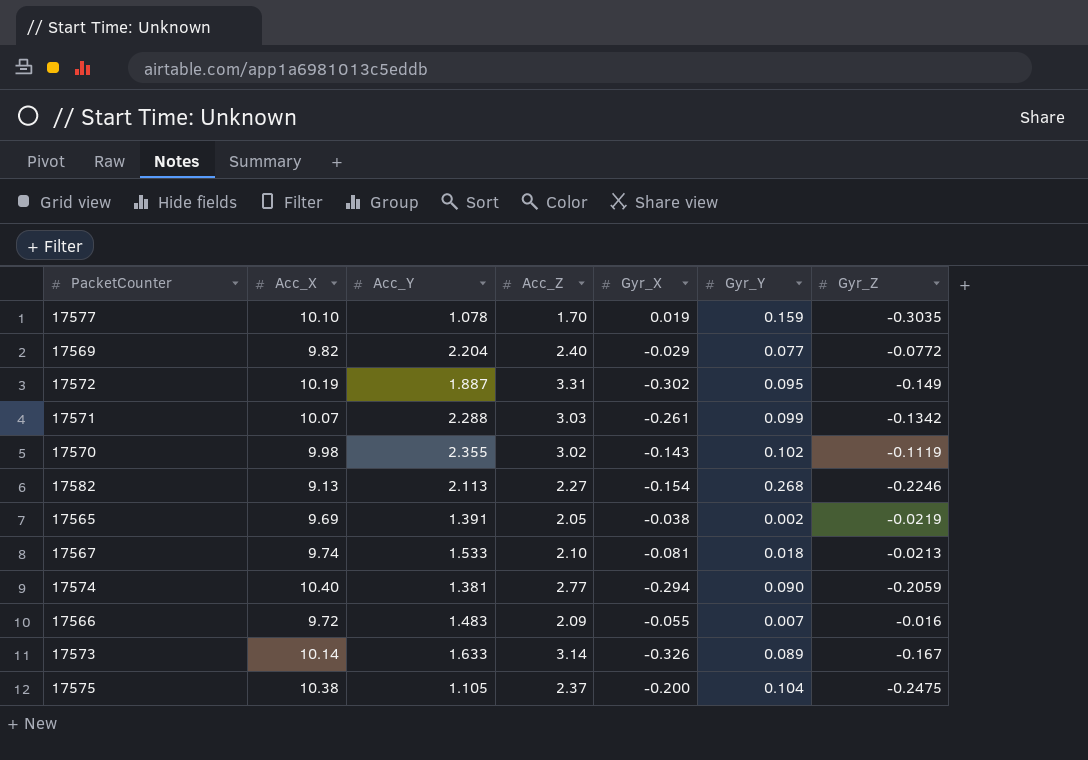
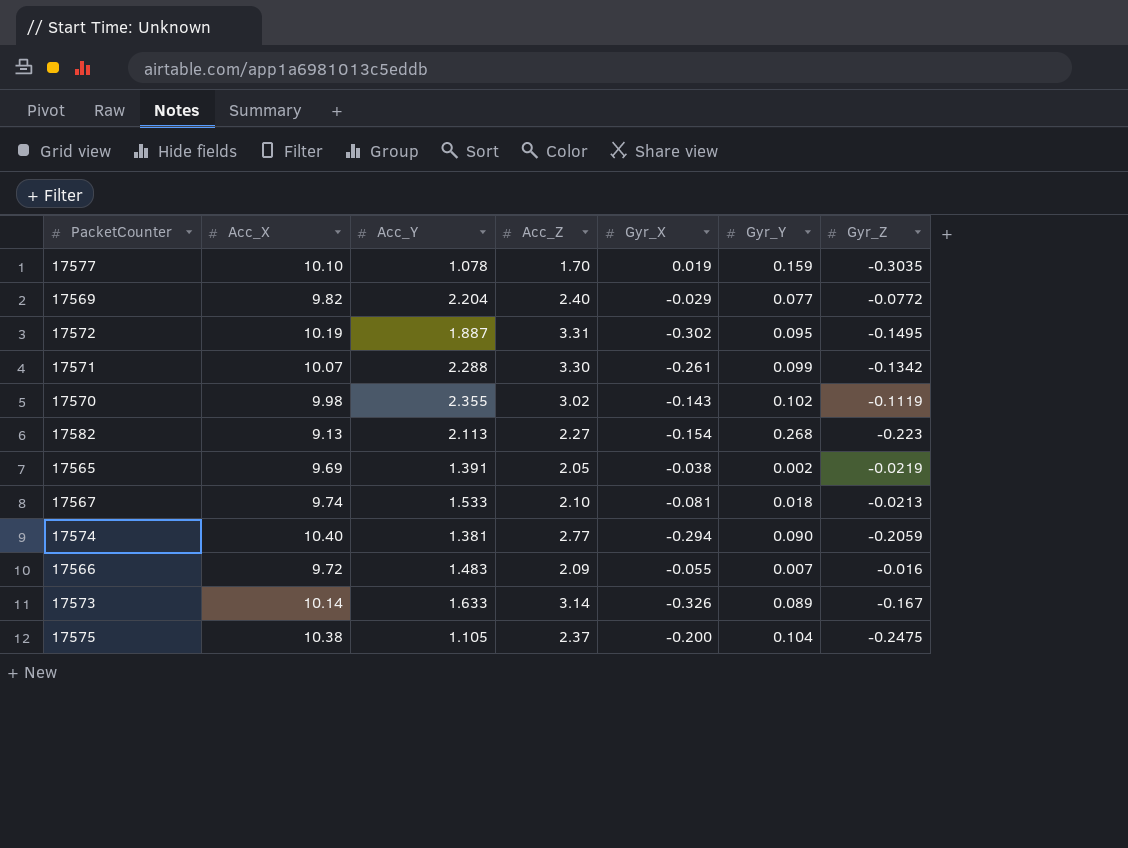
17572 | Gyr_Z: -0.149 -> -0.1495
17571 | Acc_Z: 3.03 -> 3.30
17582 | Gyr_Z: -0.2246 -> -0.223

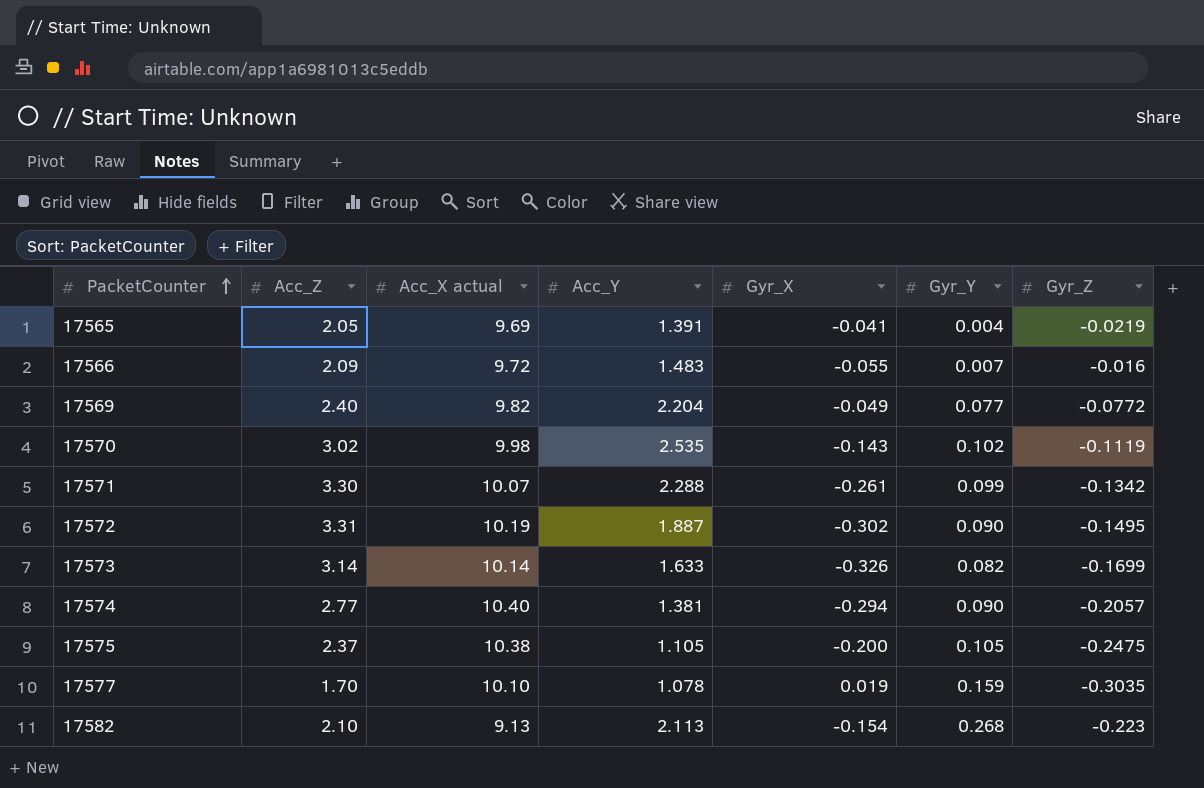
row order: none -> PacketCounter ascending
column Acc_Z | position: 4 -> 2
column name: Acc_X -> Acc_X actual
row 17567: 9.74 | 1.533 | 2.10 | -0.081 | 0.018 | -0.0213 -> none
17565 | Gyr_X: -0.038 -> -0.041
17565 | Gyr_Y: 0.002 -> 0.004
17569 | Gyr_X: -0.029 -> -0.049
17570 | Acc_Y: 2.355 -> 2.535
17572 | Gyr_Y: 0.095 -> 0.090
17573 | Gyr_Y: 0.089 -> 0.082
17573 | Gyr_Z: -0.167 -> -0.1699
17574 | Gyr_Z: -0.2059 -> -0.2057
17575 | Gyr_Y: 0.104 -> 0.105
17582 | Acc_Z: 2.27 -> 2.10

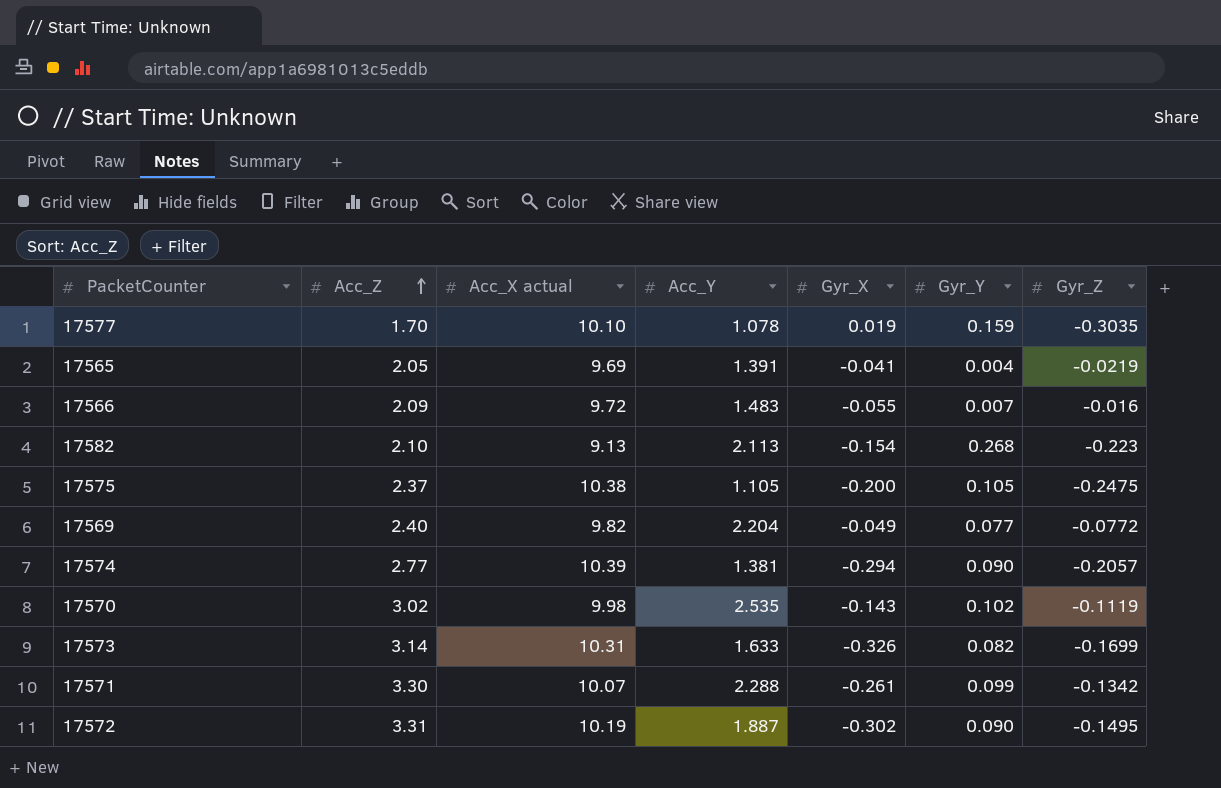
row order: PacketCounter ascending -> Acc_Z ascending
17574 | Acc_X actual: 10.40 -> 10.39
17573 | Acc_X actual: 10.14 -> 10.31

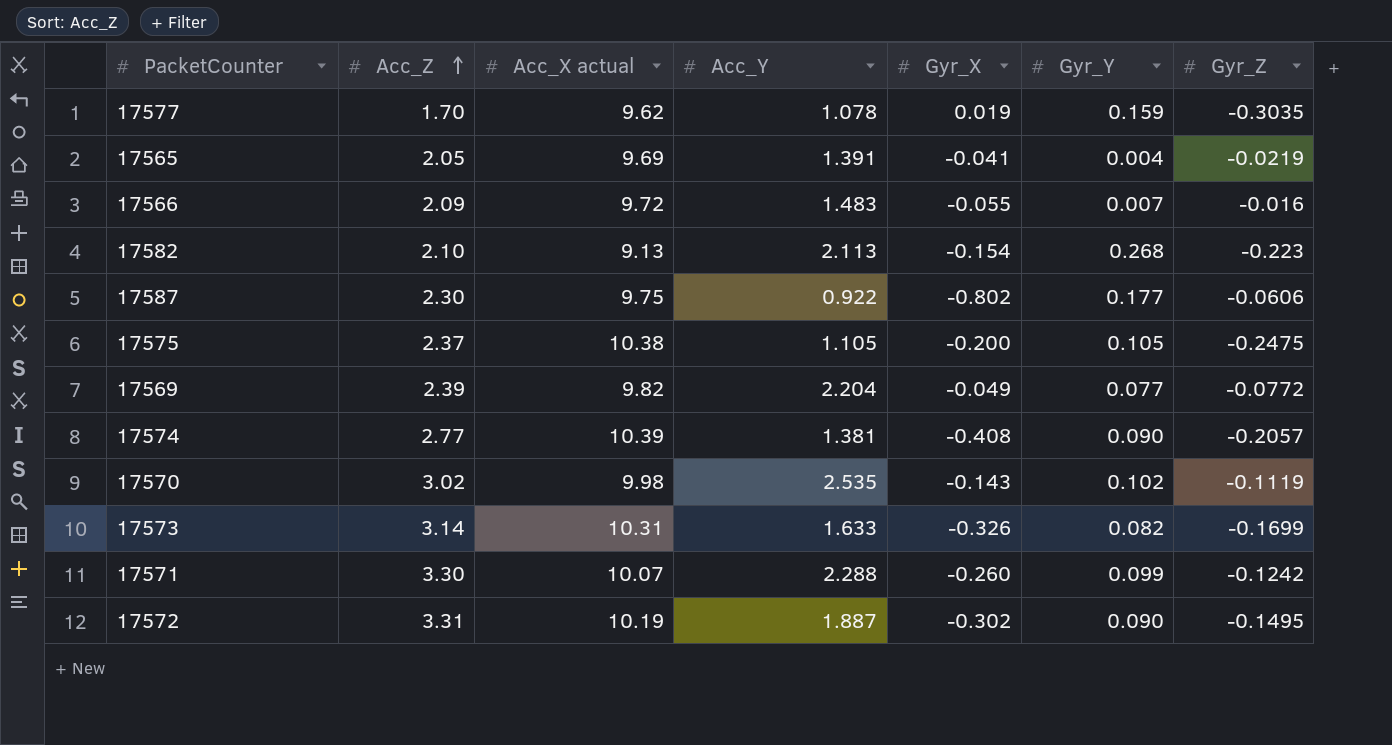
17577 | Acc_X actual: 10.10 -> 9.62
row 17587: none -> 2.30 | 9.75 | 0.922 | -0.802 | 0.177 | -0.0606
17569 | Acc_Z: 2.40 -> 2.39
17574 | Gyr_X: -0.294 -> -0.408
17571 | Gyr_X: -0.261 -> -0.260
17571 | Gyr_Z: -0.1342 -> -0.1242

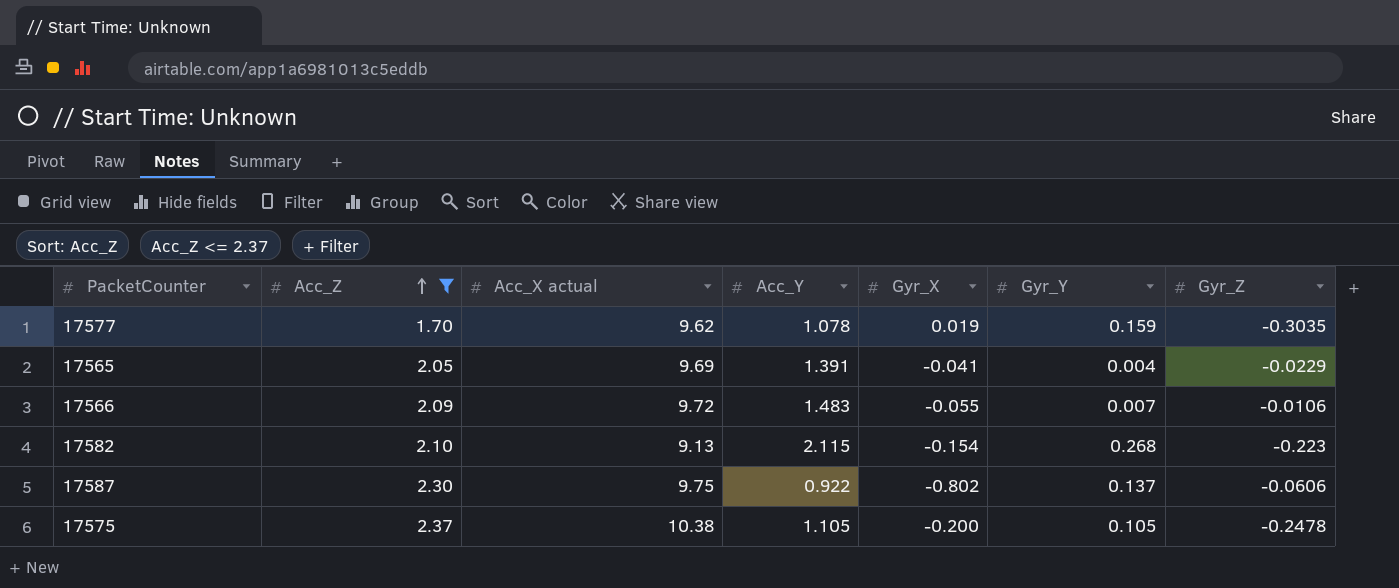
filter: none -> Acc_Z <= 2.37
17565 | Gyr_Z: -0.0219 -> -0.0229
17566 | Gyr_Z: -0.016 -> -0.0106
17582 | Acc_Y: 2.113 -> 2.115
17587 | Gyr_Y: 0.177 -> 0.137
17575 | Gyr_Z: -0.2475 -> -0.2478

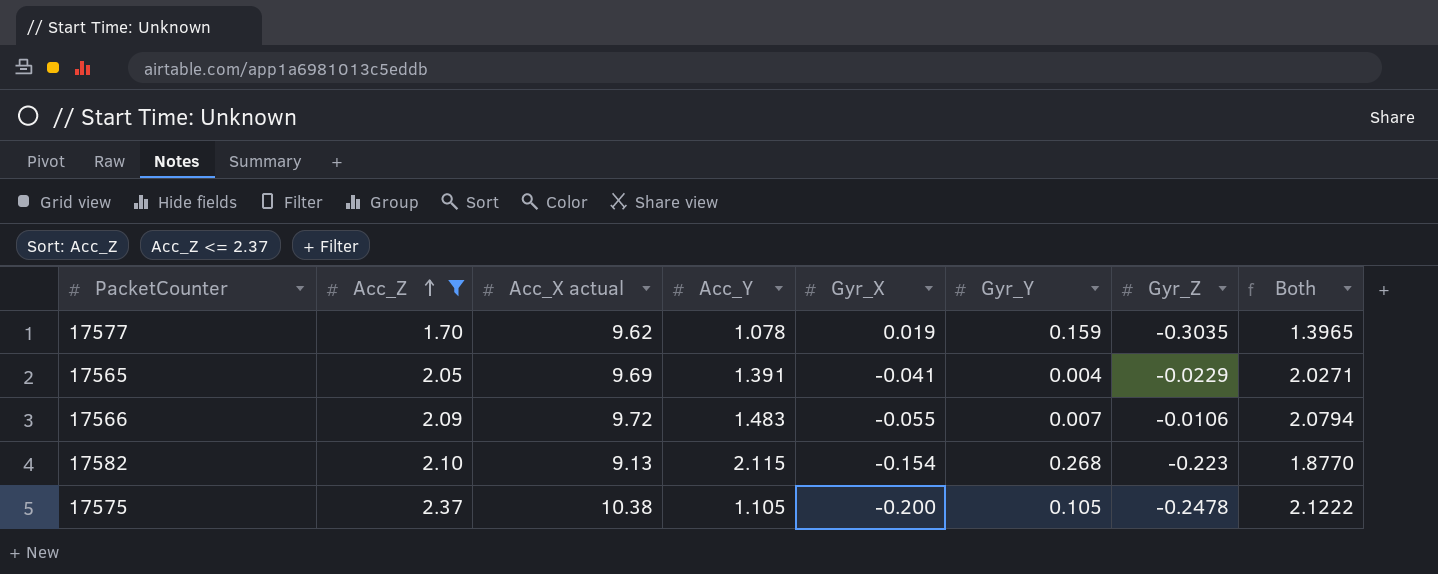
column Both | formula: none -> [Acc_Z] + [Gyr_Z]
row 17587: 2.30 | 9.75 | 0.922 | -0.802 | 0.137 | -0.0606 -> none

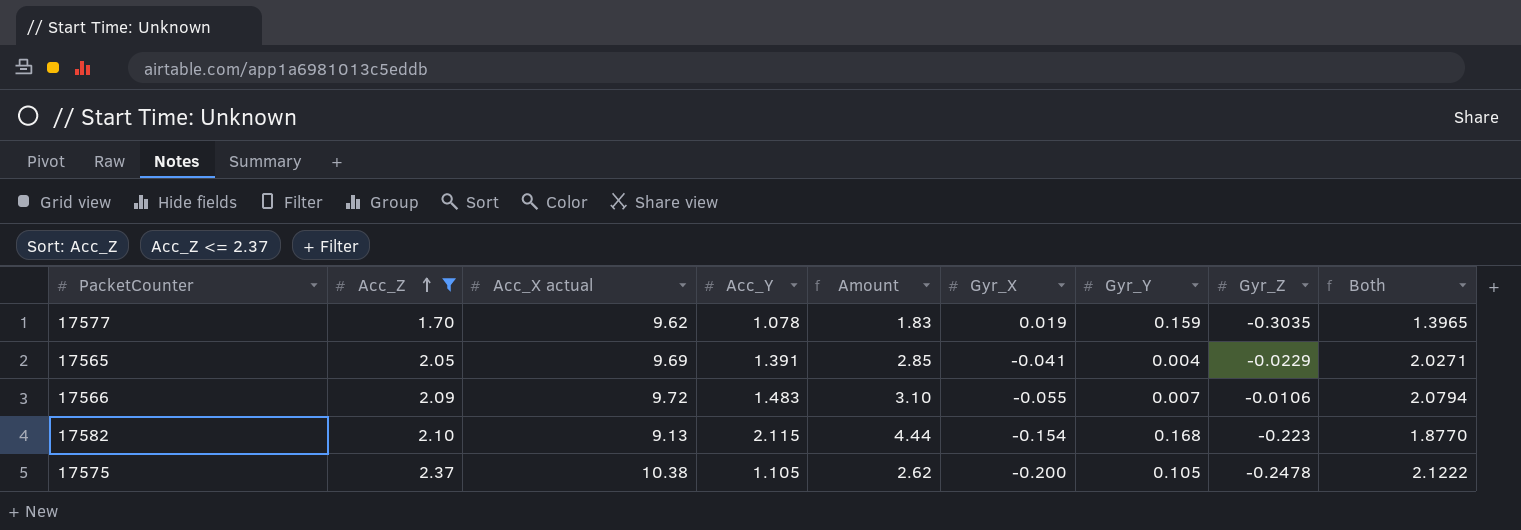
column Amount | formula: none -> [Acc_Z] * [Acc_Y]
17582 | Gyr_Y: 0.268 -> 0.168

